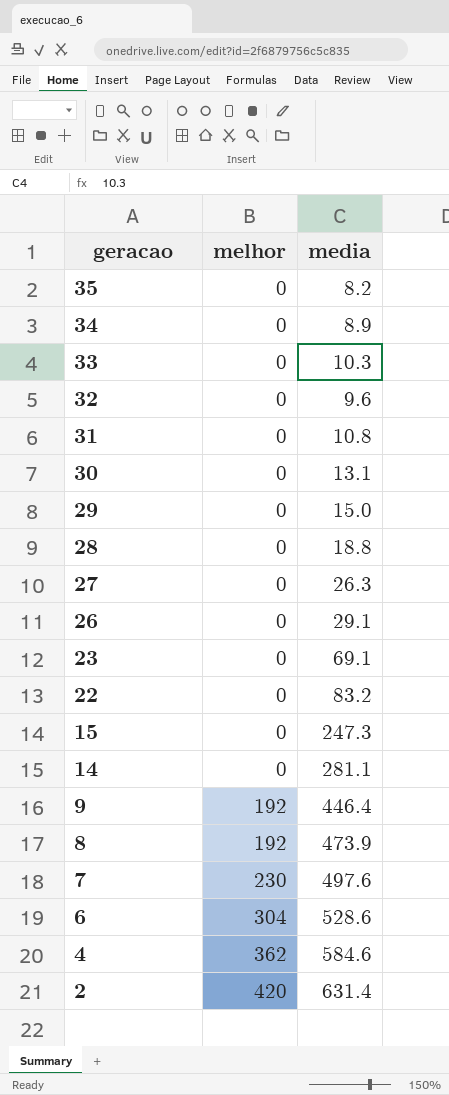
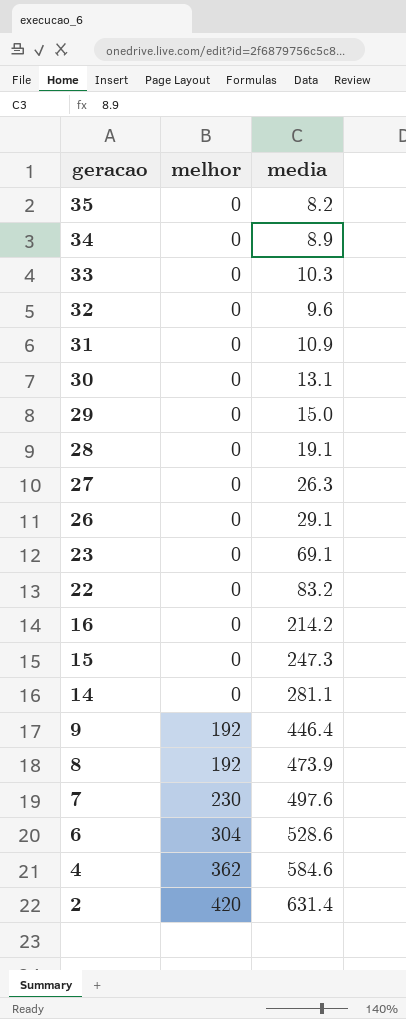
31 | media: 10.8 -> 10.9
28 | media: 18.8 -> 19.1
row 16: none -> 0 | 214.2

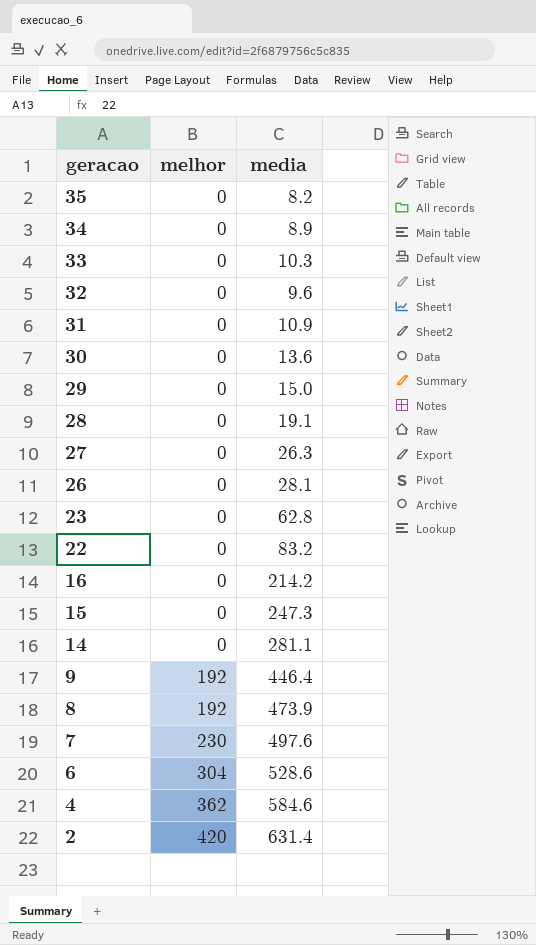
30 | media: 13.1 -> 13.6
26 | media: 29.1 -> 28.1
23 | media: 69.1 -> 62.8

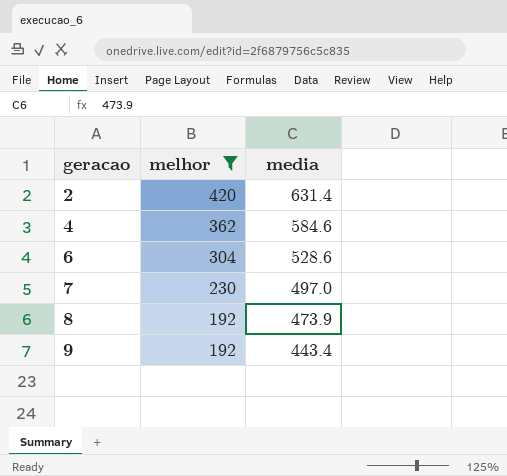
filter: none -> melhor != 0
row order: geracao descending -> geracao ascending
7 | media: 497.6 -> 497.0
9 | media: 446.4 -> 443.4

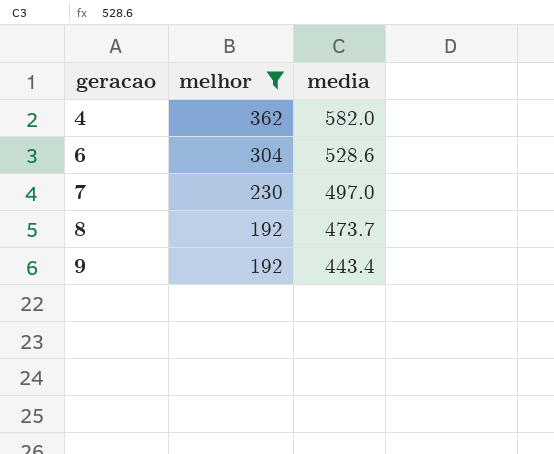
row 2: 420 | 631.4 -> none
4 | media: 584.6 -> 582.0
8 | media: 473.9 -> 473.7

